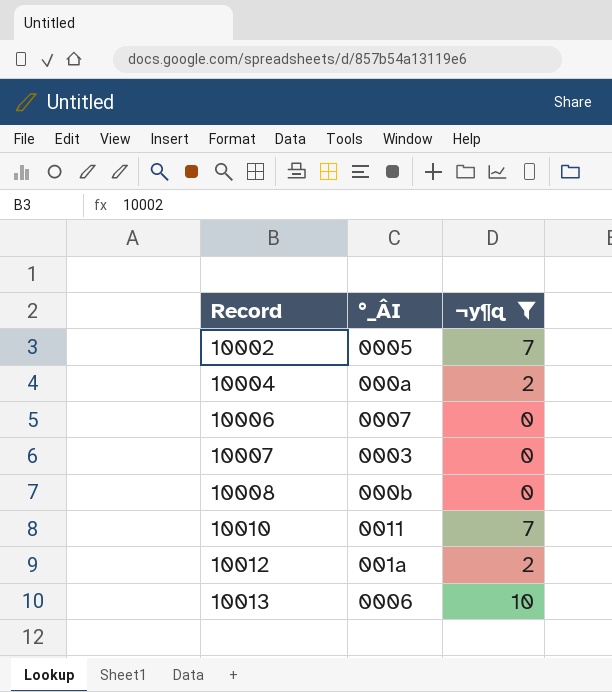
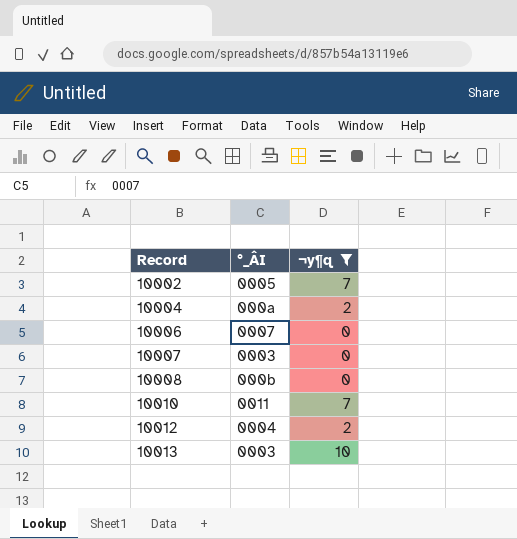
10012 | °_ÂI: 001a -> 0004
10013 | °_ÂI: 0006 -> 0003

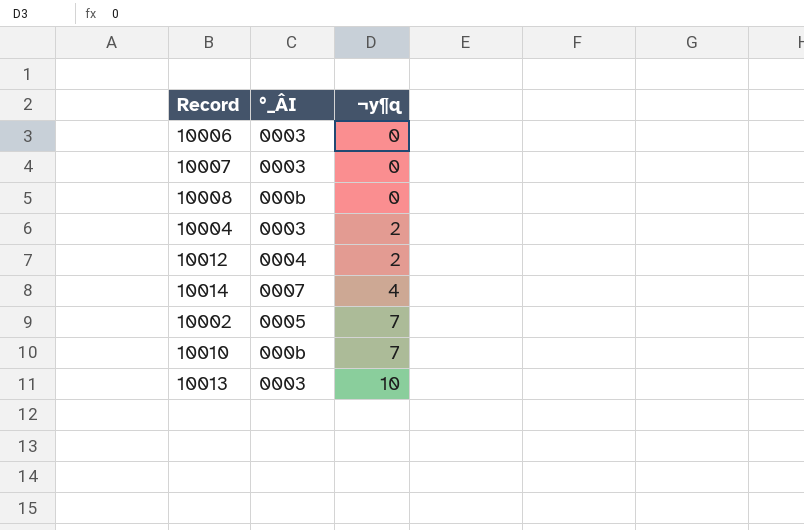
filter: ¬y¶q != 4 -> none
row order: Record ascending -> ¬y¶q ascending
10006 | °_ÂI: 0007 -> 0003
10004 | °_ÂI: 000a -> 0003
10010 | °_ÂI: 0011 -> 000b

